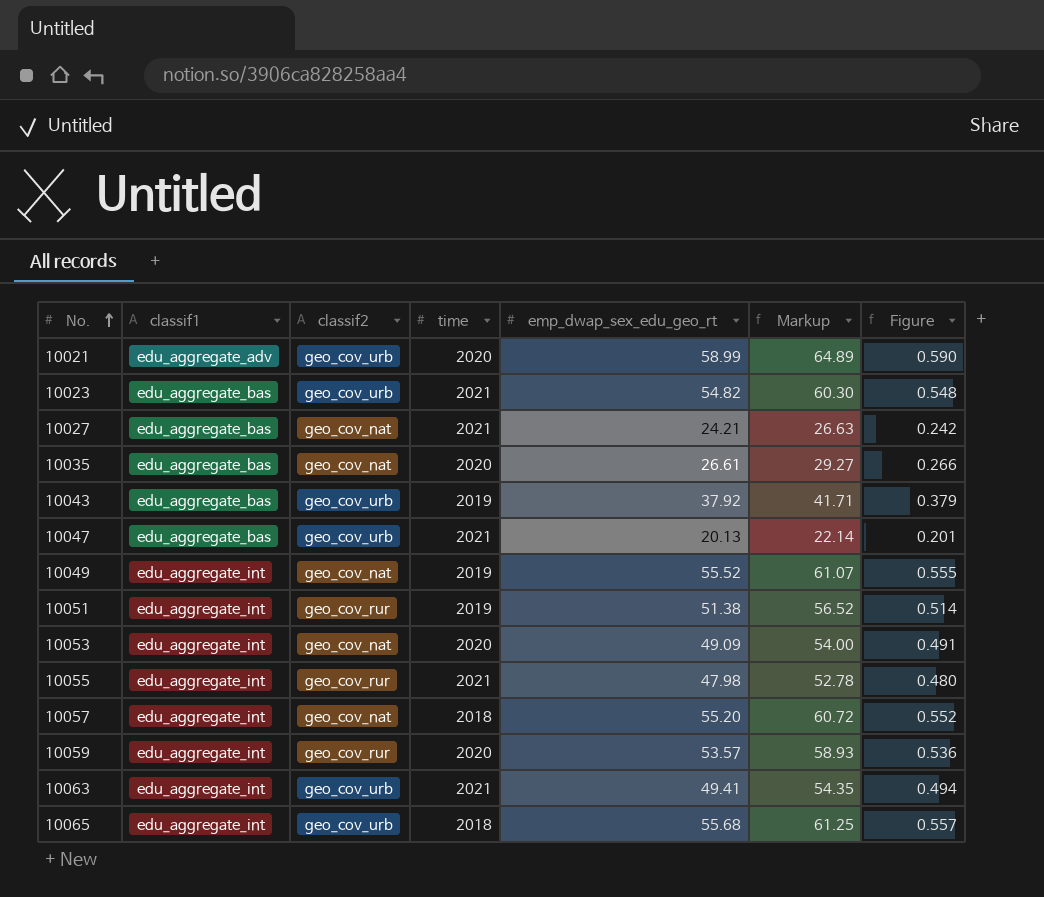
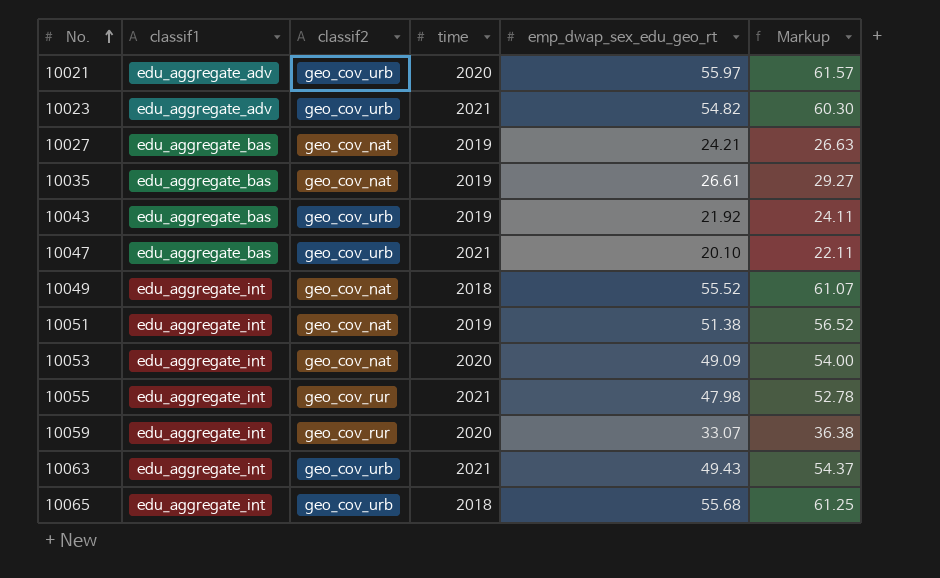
column Figure | formula: [emp_dwap_sex_edu_geo_rt] * 0.01 -> none
row 10057: edu_aggregate_int | geo_cov_nat | 2018 | 55.20 | 60.72 | 0.552 -> none
10021 | emp_dwap_sex_edu_geo_rt: 58.99 -> 55.97
10021 | Markup: 64.89 -> 61.57
10023 | classif1: edu_aggregate_bas -> edu_aggregate_adv
10027 | time: 2021 -> 2019
10035 | time: 2020 -> 2019
10043 | emp_dwap_sex_edu_geo_rt: 37.92 -> 21.92
10043 | Markup: 41.71 -> 24.11
10047 | emp_dwap_sex_edu_geo_rt: 20.13 -> 20.10
10047 | Markup: 22.14 -> 22.11
10049 | time: 2019 -> 2018
10051 | classif2: geo_cov_rur -> geo_cov_nat
10059 | emp_dwap_sex_edu_geo_rt: 53.57 -> 33.07
10059 | Markup: 58.93 -> 36.38
10063 | emp_dwap_sex_edu_geo_rt: 49.41 -> 49.43
10063 | Markup: 54.35 -> 54.37

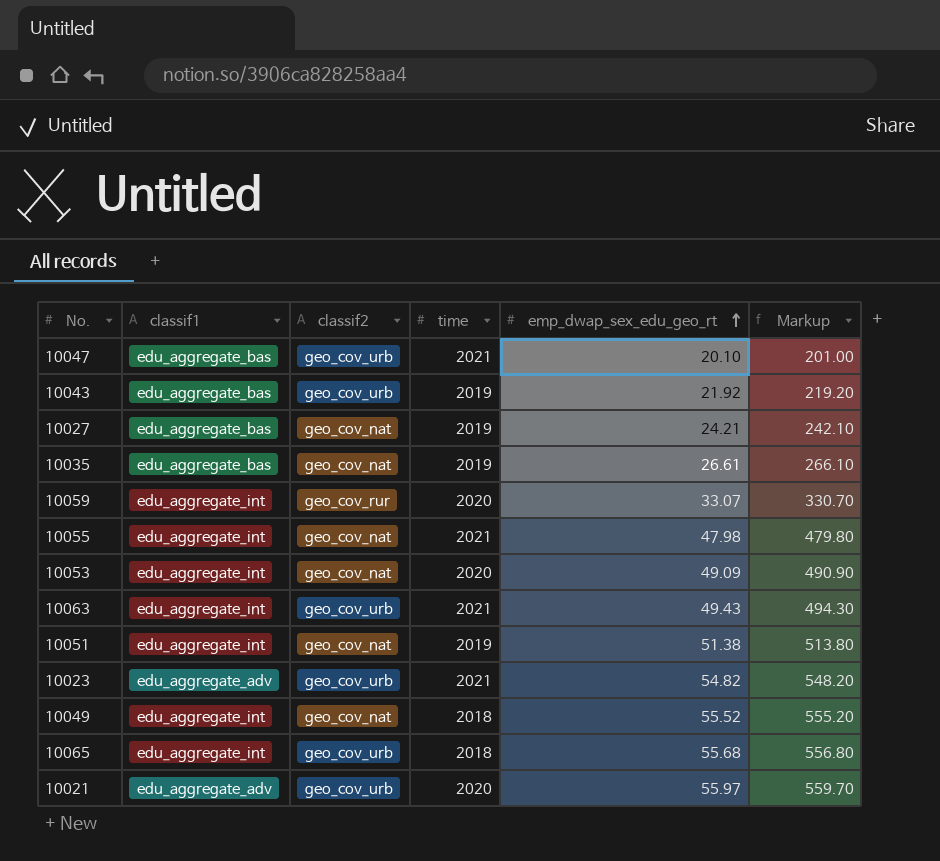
row order: No. ascending -> emp_dwap_sex_edu_geo_rt ascending
column Markup | formula: [emp_dwap_sex_edu_geo_rt] * 1.1 -> [emp_dwap_sex_edu_geo_rt] * 10
10055 | classif2: geo_cov_rur -> geo_cov_nat

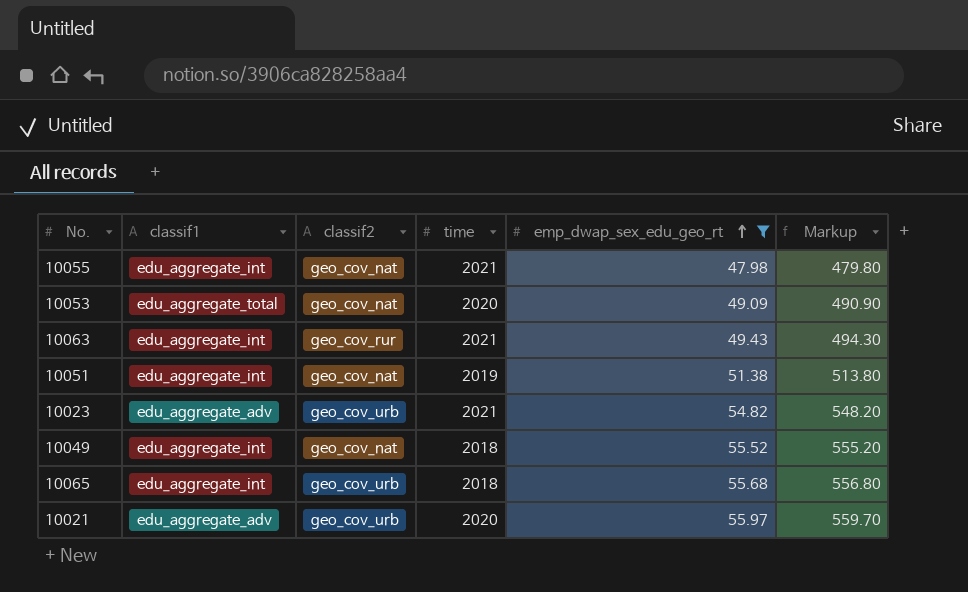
filter: none -> emp_dwap_sex_edu_geo_rt >= 47.98
10053 | classif1: edu_aggregate_int -> edu_aggregate_total
10063 | classif2: geo_cov_urb -> geo_cov_rur

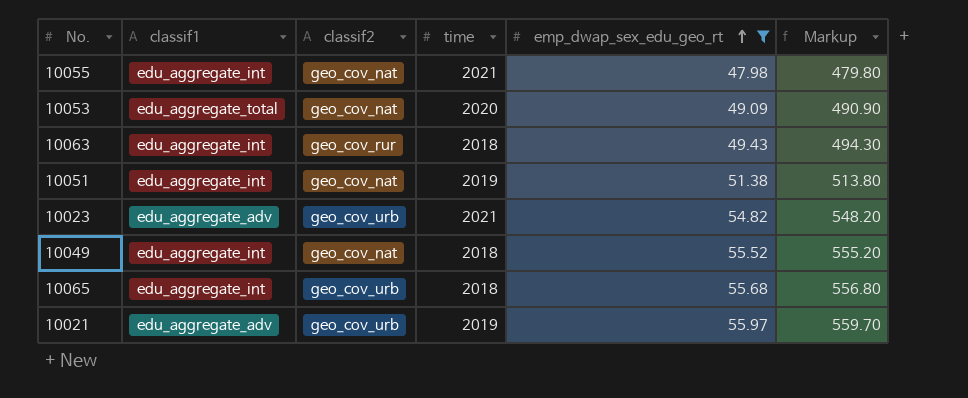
10063 | time: 2021 -> 2018
10021 | time: 2020 -> 2019

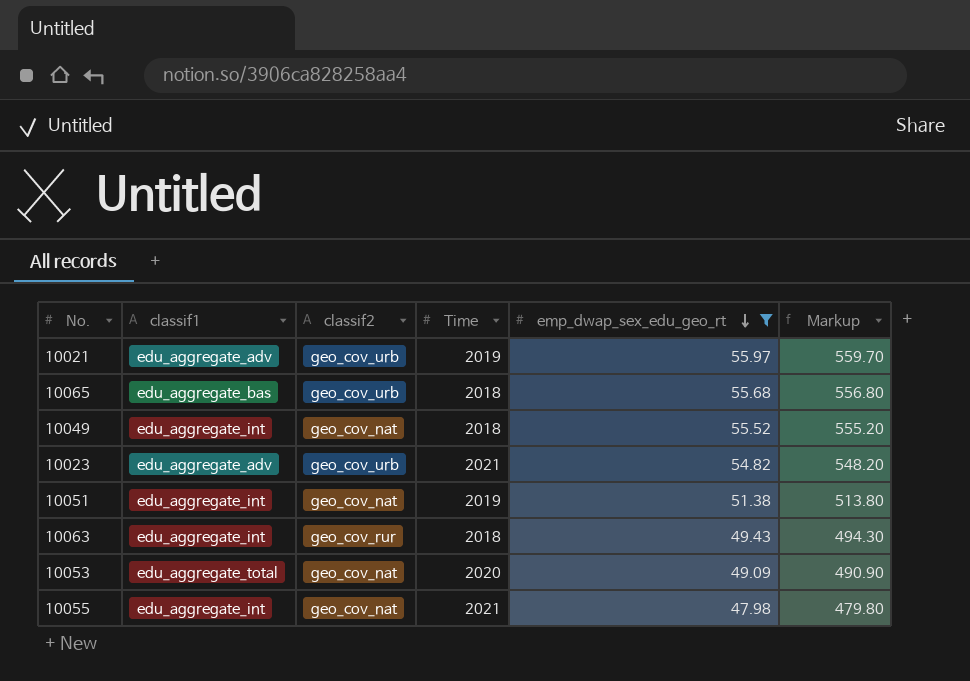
row order: emp_dwap_sex_edu_geo_rt ascending -> emp_dwap_sex_edu_geo_rt descending
column name: time -> Time
10065 | classif1: edu_aggregate_int -> edu_aggregate_bas

